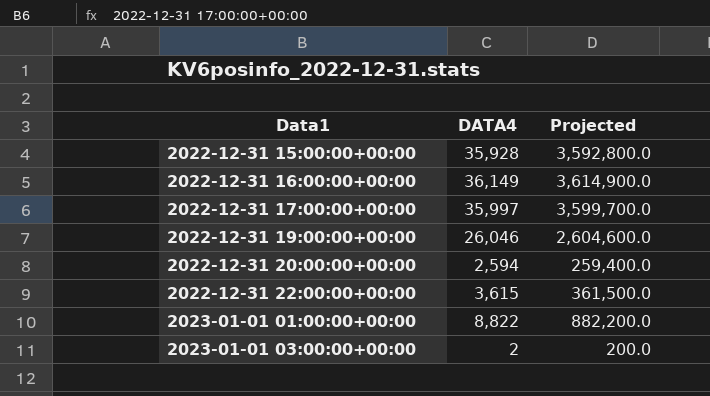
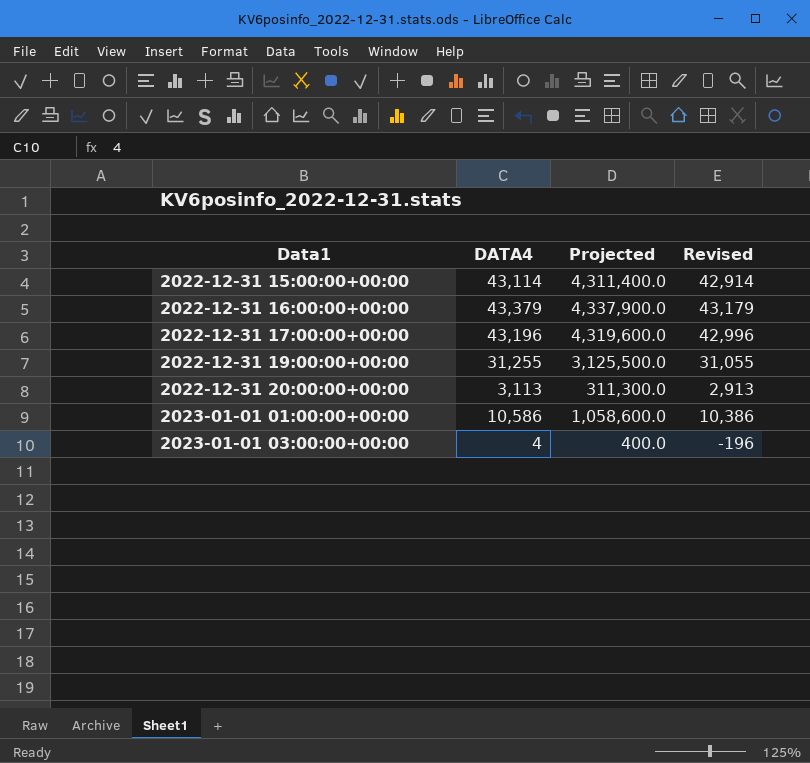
column Revised | formula: none -> [DATA4] - 200
row 2022-12-31 22:00:00+00:00: 3,615 | 361,500.0 -> none
2022-12-31 15:00:00+00:00 | DATA4: 35,928 -> 43,114
2022-12-31 15:00:00+00:00 | Projected: 3,592,800.0 -> 4,311,400.0
2022-12-31 16:00:00+00:00 | DATA4: 36,149 -> 43,379
2022-12-31 16:00:00+00:00 | Projected: 3,614,900.0 -> 4,337,900.0
2022-12-31 17:00:00+00:00 | DATA4: 35,997 -> 43,196
2022-12-31 17:00:00+00:00 | Projected: 3,599,700.0 -> 4,319,600.0
2022-12-31 19:00:00+00:00 | DATA4: 26,046 -> 31,255
2022-12-31 19:00:00+00:00 | Projected: 2,604,600.0 -> 3,125,500.0
2022-12-31 20:00:00+00:00 | DATA4: 2,594 -> 3,113
2022-12-31 20:00:00+00:00 | Projected: 259,400.0 -> 311,300.0
2023-01-01 01:00:00+00:00 | DATA4: 8,822 -> 10,586
2023-01-01 01:00:00+00:00 | Projected: 882,200.0 -> 1,058,600.0
2023-01-01 03:00:00+00:00 | DATA4: 2 -> 4
2023-01-01 03:00:00+00:00 | Projected: 200.0 -> 400.0

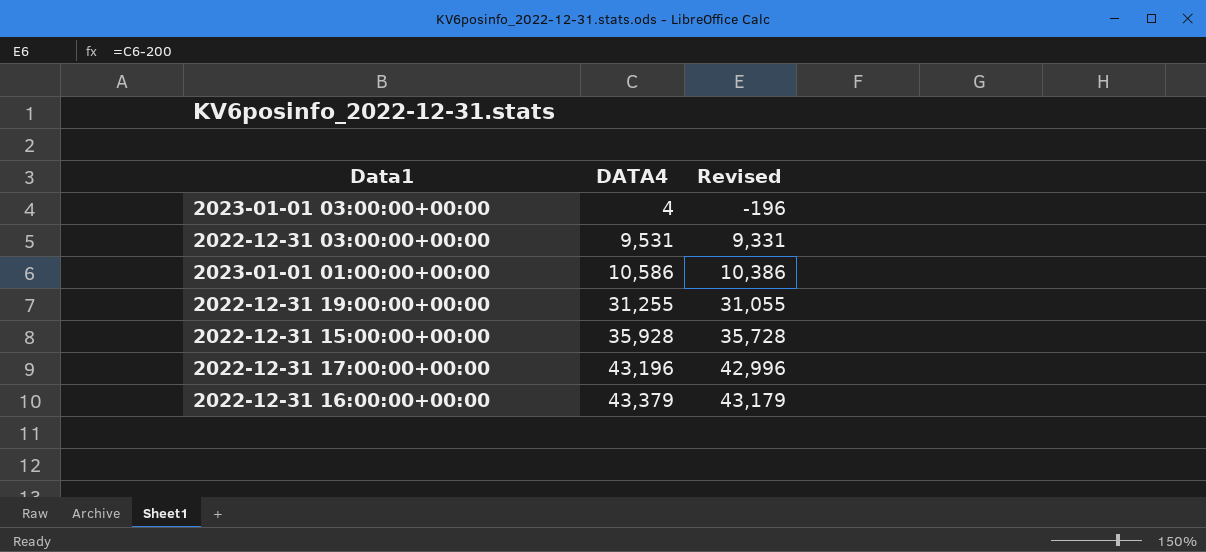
row order: Data1 ascending -> DATA4 ascending
column Projected | formula: [DATA4] * 100 -> none
row 2022-12-31 20:00:00+00:00: 3,113 | 311,300.0 | 2,913 -> none
row 2022-12-31 03:00:00+00:00: none -> 9,531 | 9,331
2022-12-31 15:00:00+00:00 | DATA4: 43,114 -> 35,928
2022-12-31 15:00:00+00:00 | Revised: 42,914 -> 35,728

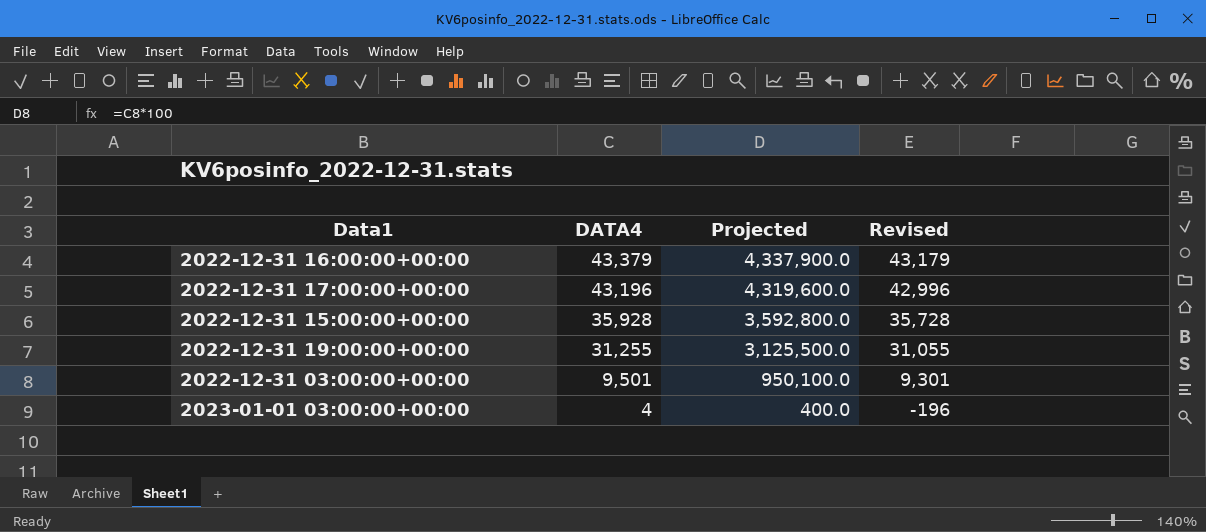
row order: DATA4 ascending -> DATA4 descending
column Projected | formula: none -> [DATA4] * 100
row 2023-01-01 01:00:00+00:00: 10,586 | 10,386 -> none
2022-12-31 03:00:00+00:00 | DATA4: 9,531 -> 9,501
2022-12-31 03:00:00+00:00 | Revised: 9,331 -> 9,301

